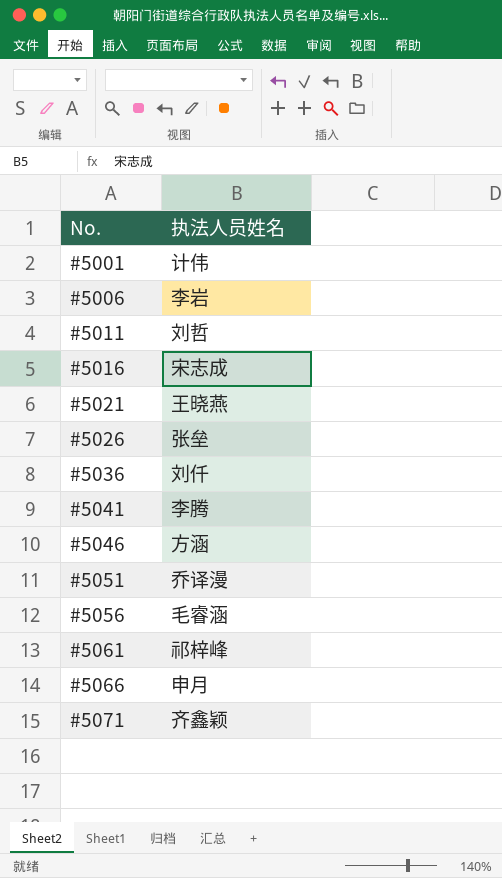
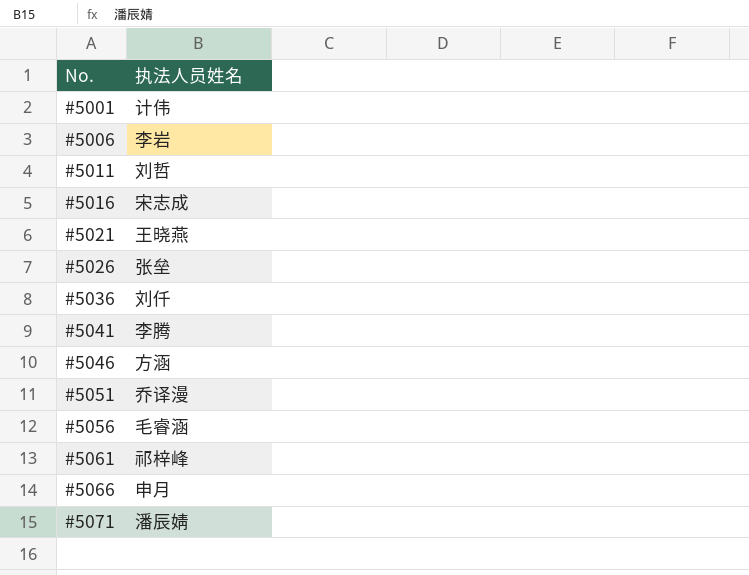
#5071 | 执法人员姓名: 齐鑫颖 -> 潘辰婧

